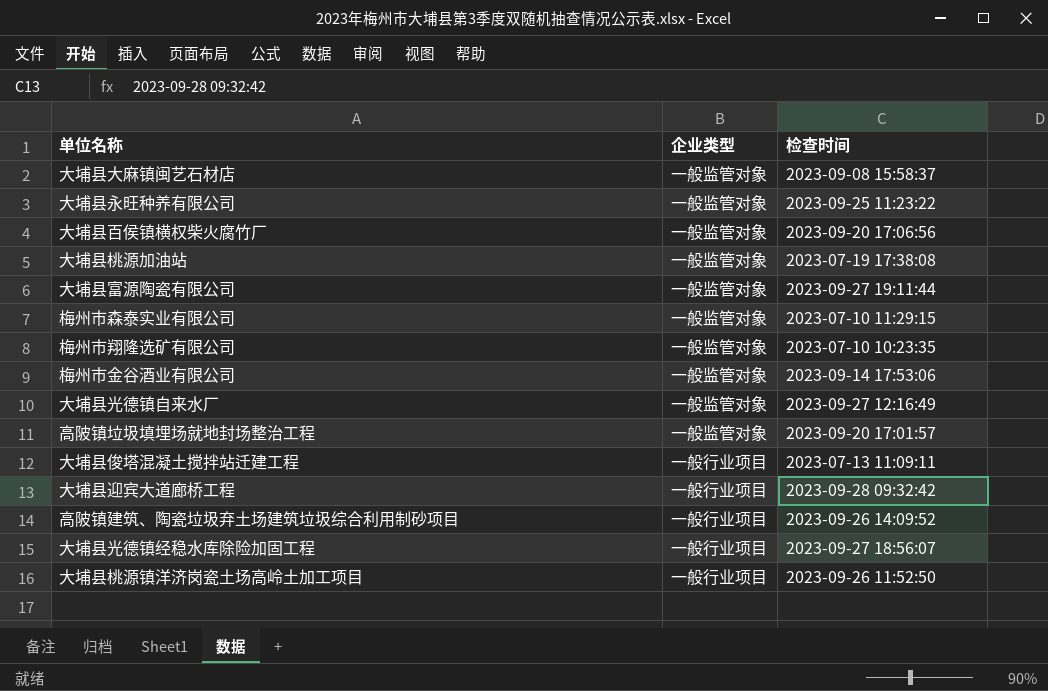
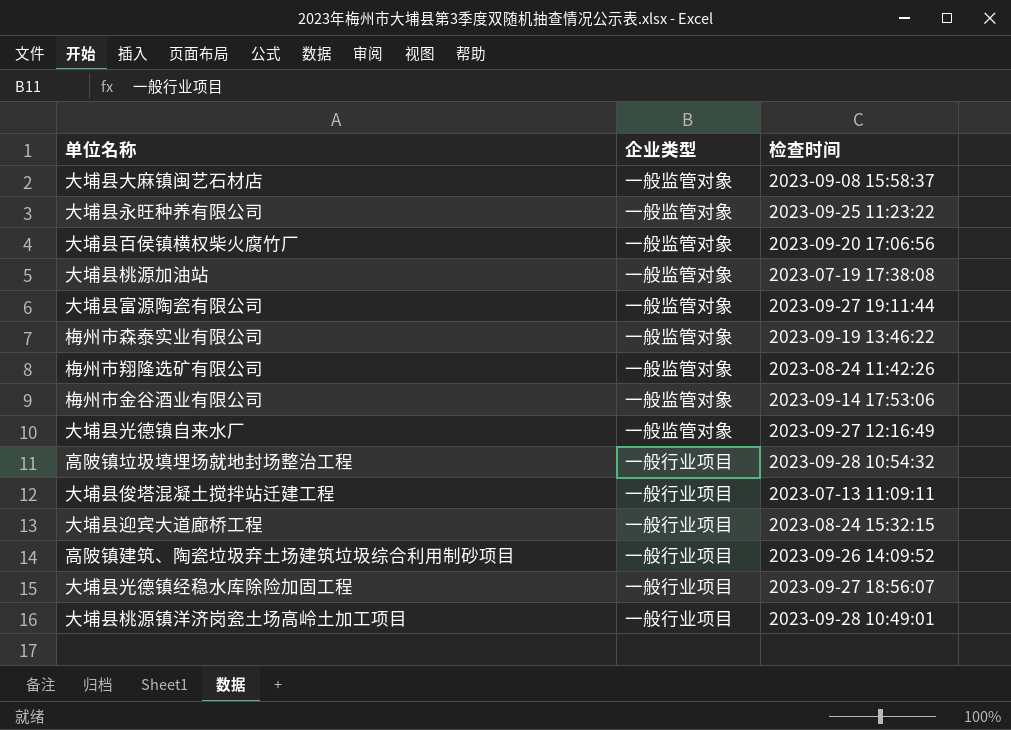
梅州市森泰实业有限公司 | 检查时间: 2023-07-10 11:29:15 -> 2023-09-19 13:46:22
梅州市翔隆选矿有限公司 | 检查时间: 2023-07-10 10:23:35 -> 2023-08-24 11:42:26
高陂镇垃圾填埋场就地封场整治工程 | 企业类型: 一般监管对象 -> 一般行业项目
高陂镇垃圾填埋场就地封场整治工程 | 检查时间: 2023-09-20 17:01:57 -> 2023-09-28 10:54:32
大埔县迎宾大道廊桥工程 | 检查时间: 2023-09-28 09:32:42 -> 2023-08-24 15:32:15
大埔县桃源镇洋济岗瓷土场高岭土加工项目 | 检查时间: 2023-09-26 11:52:50 -> 2023-09-28 10:49:01

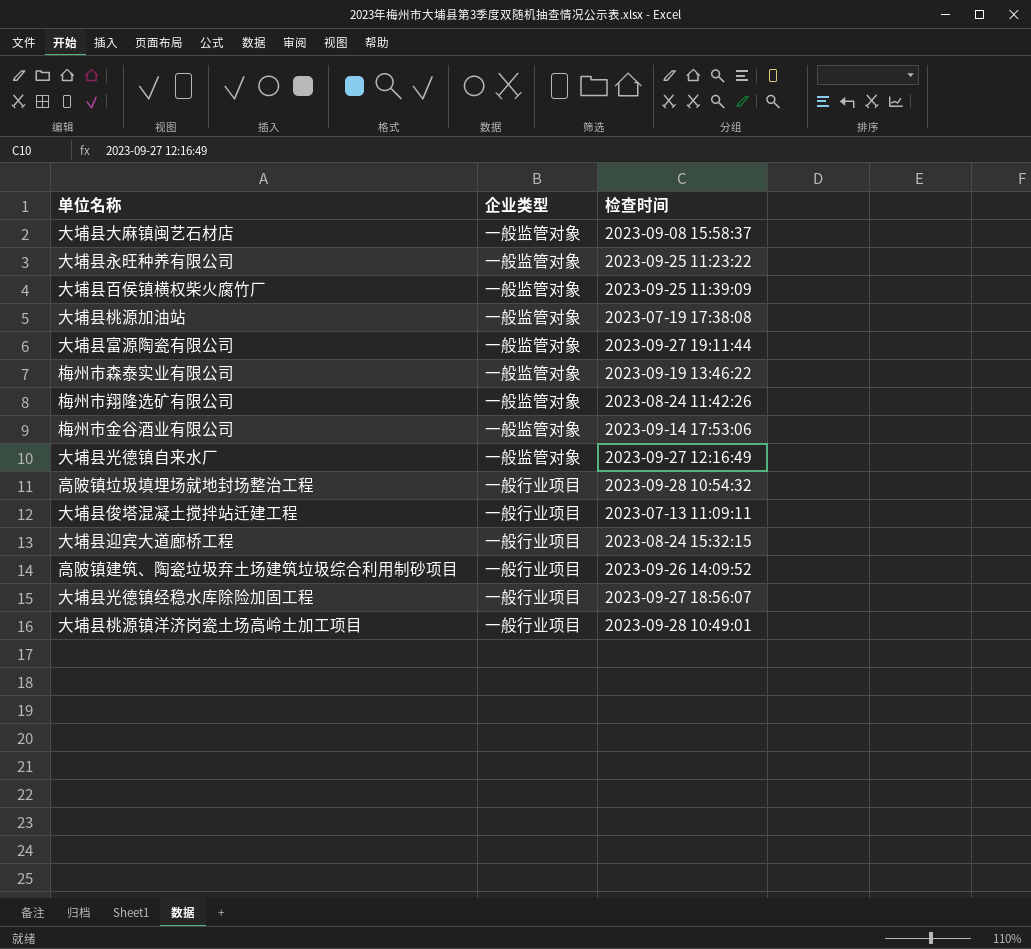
大埔县百侯镇横权柴火腐竹厂 | 检查时间: 2023-09-20 17:06:56 -> 2023-09-25 11:39:09

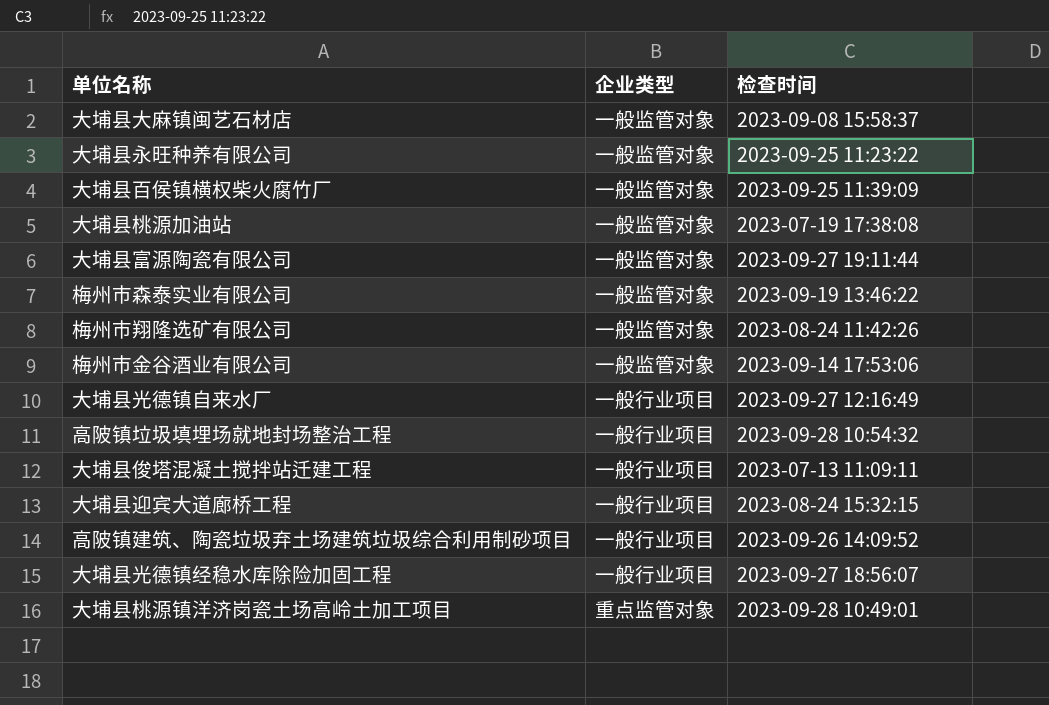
大埔县光德镇自来水厂 | 企业类型: 一般监管对象 -> 一般行业项目
大埔县桃源镇洋济岗瓷土场高岭土加工项目 | 企业类型: 一般行业项目 -> 重点监管对象

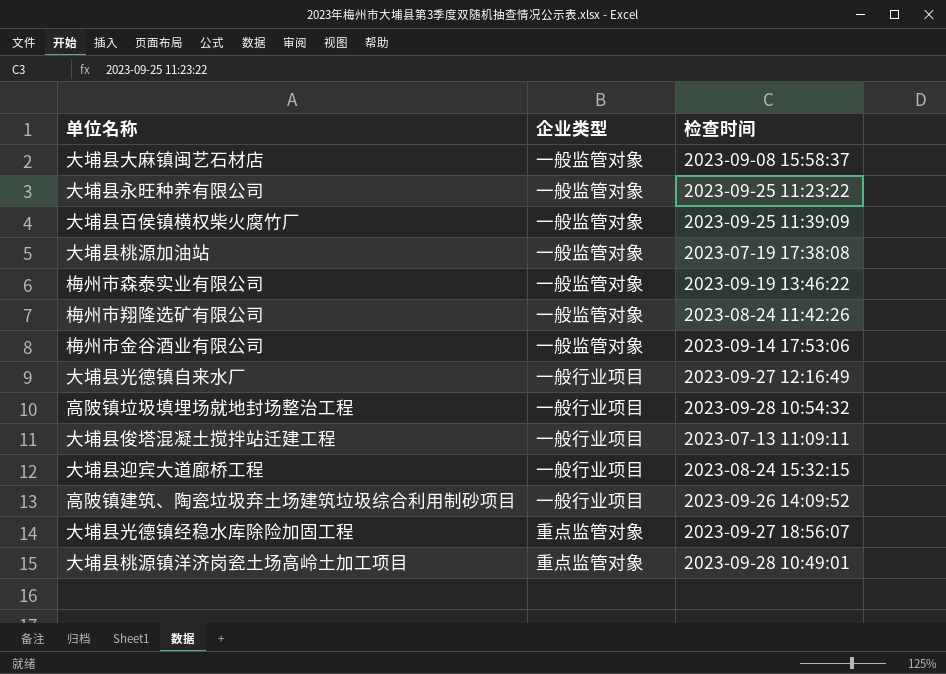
row 大埔县富源陶瓷有限公司: 一般监管对象 | 2023-09-27 19:11:44 -> none
大埔县光德镇经稳水库除险加固工程 | 企业类型: 一般行业项目 -> 重点监管对象

